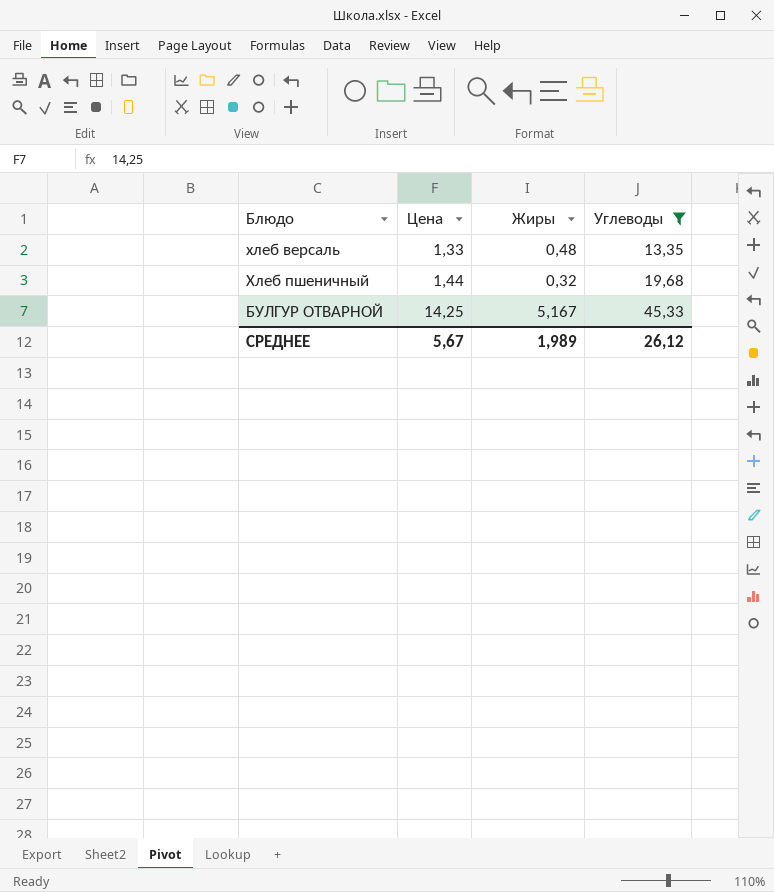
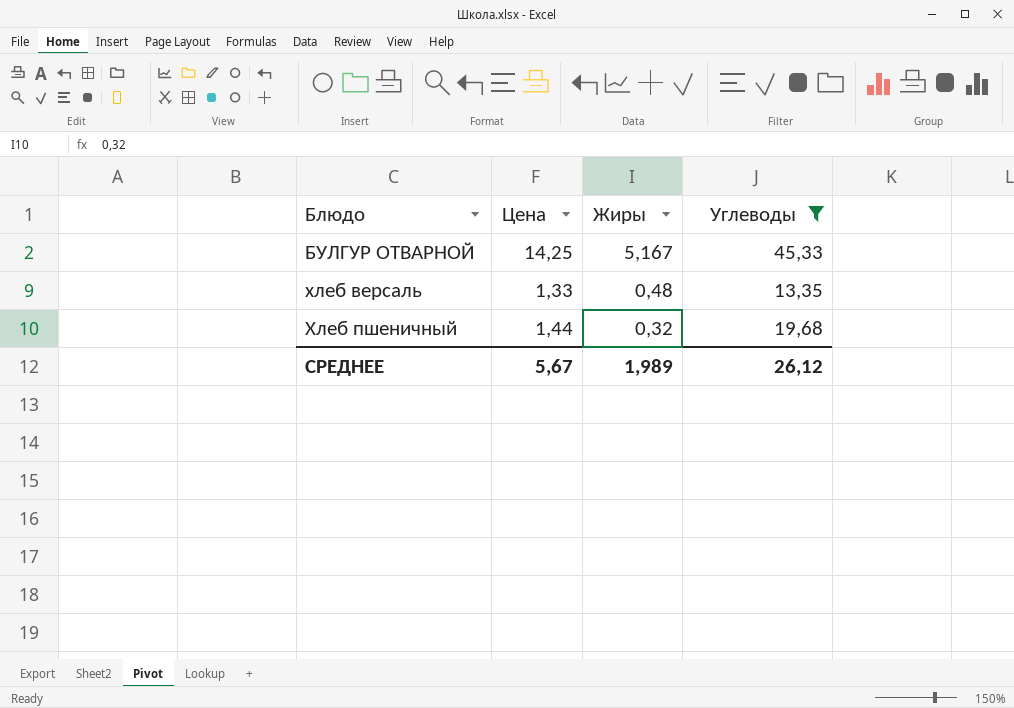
row order: Цена ascending -> Блюдо ascending

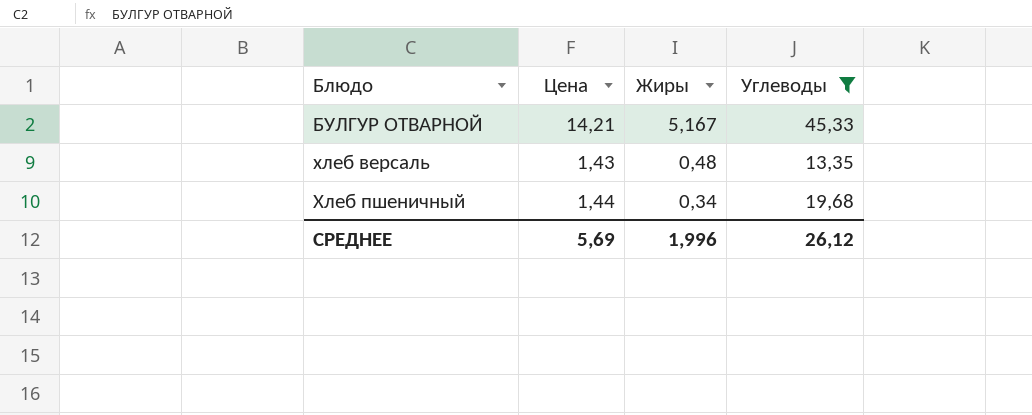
БУЛГУР ОТВАРНОЙ | Цена: 14,25 -> 14,21
хлеб версаль | Цена: 1,33 -> 1,43
Хлеб пшеничный | Жиры: 0,32 -> 0,34
СРЕДНЕЕ | Цена: 5,67 -> 5,69
СРЕДНЕЕ | Жиры: 1,989 -> 1,996

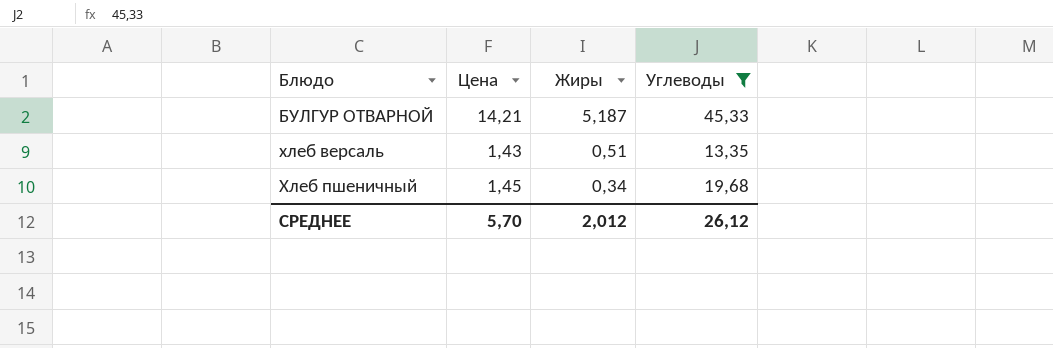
БУЛГУР ОТВАРНОЙ | Жиры: 5,167 -> 5,187
хлеб версаль | Жиры: 0,48 -> 0,51
Хлеб пшеничный | Цена: 1,44 -> 1,45
СРЕДНЕЕ | Цена: 5,69 -> 5,70
СРЕДНЕЕ | Жиры: 1,996 -> 2,012

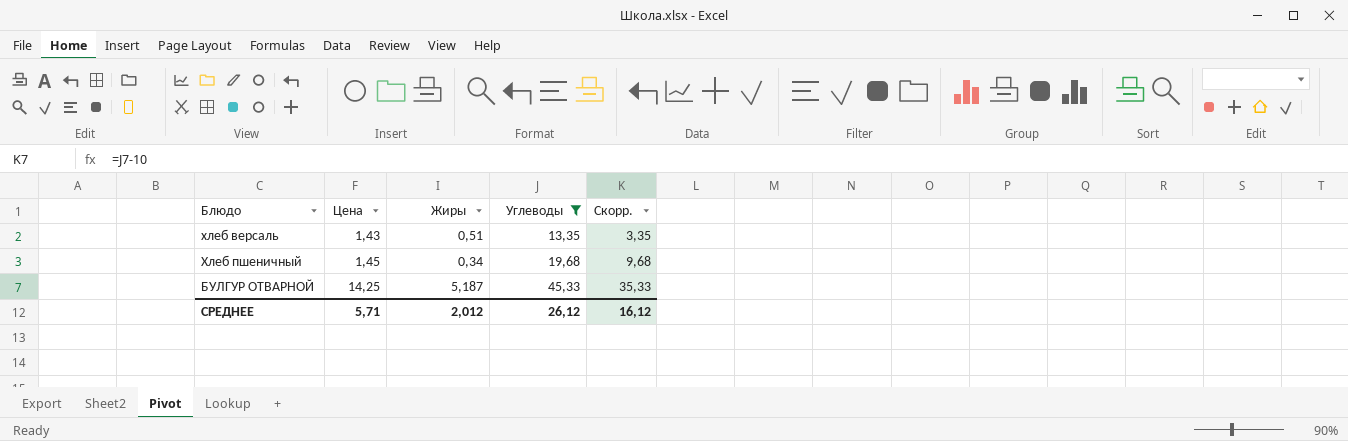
row order: Блюдо ascending -> Цена ascending
column Скорр. | formula: none -> [Углеводы] - 10
БУЛГУР ОТВАРНОЙ | Цена: 14,21 -> 14,25
СРЕДНЕЕ | Цена: 5,70 -> 5,71

